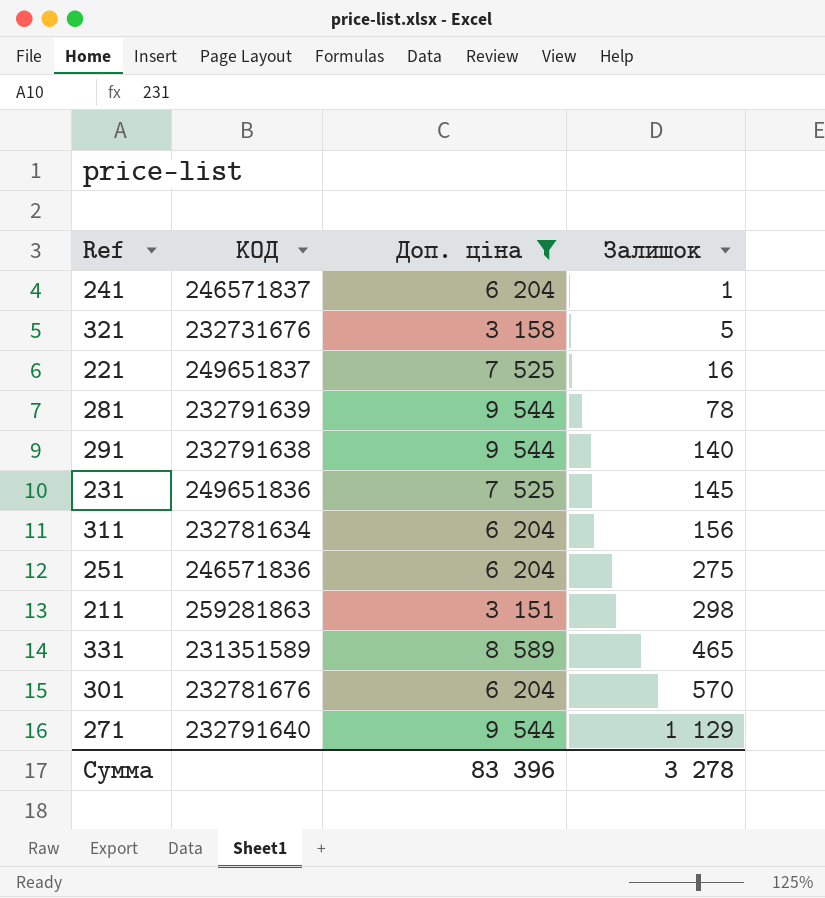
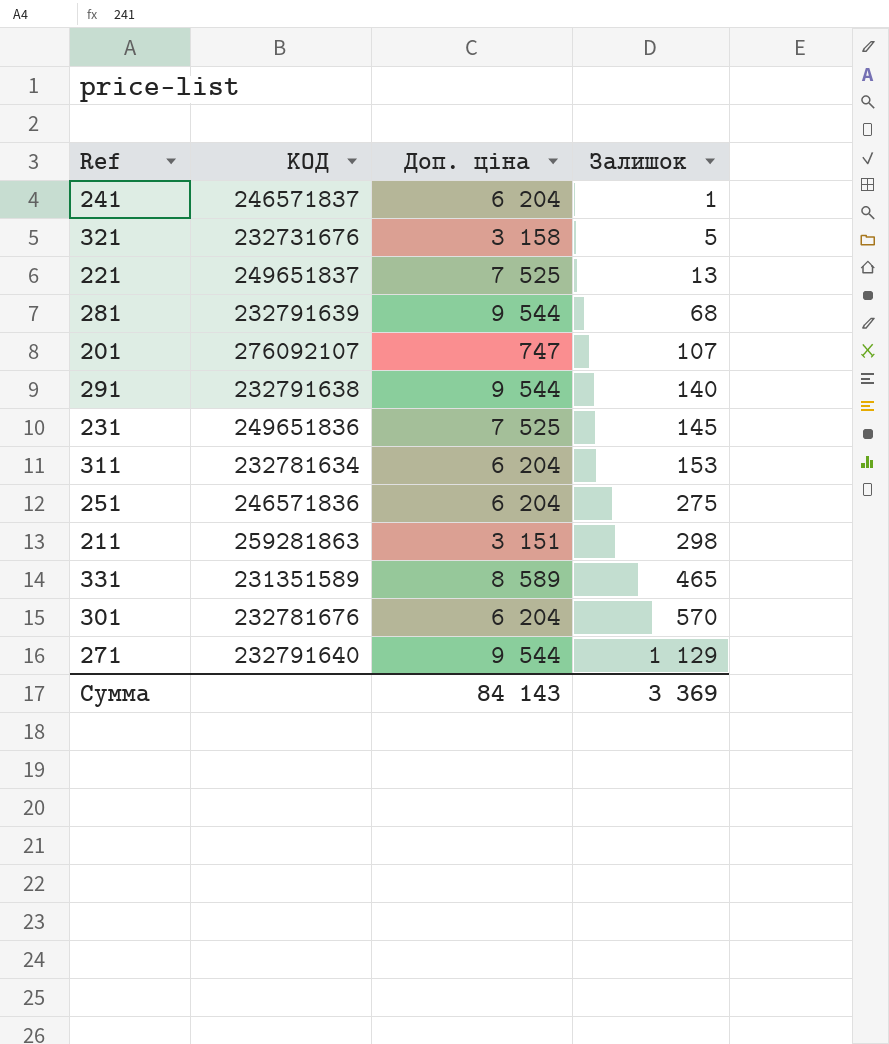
filter: Доп. ціна != 747 -> none
221 | Залишок: 16 -> 13
281 | Залишок: 78 -> 68
311 | Залишок: 156 -> 153
Сумма | Доп. ціна: 83 396 -> 84 143
Сумма | Залишок: 3 278 -> 3 369

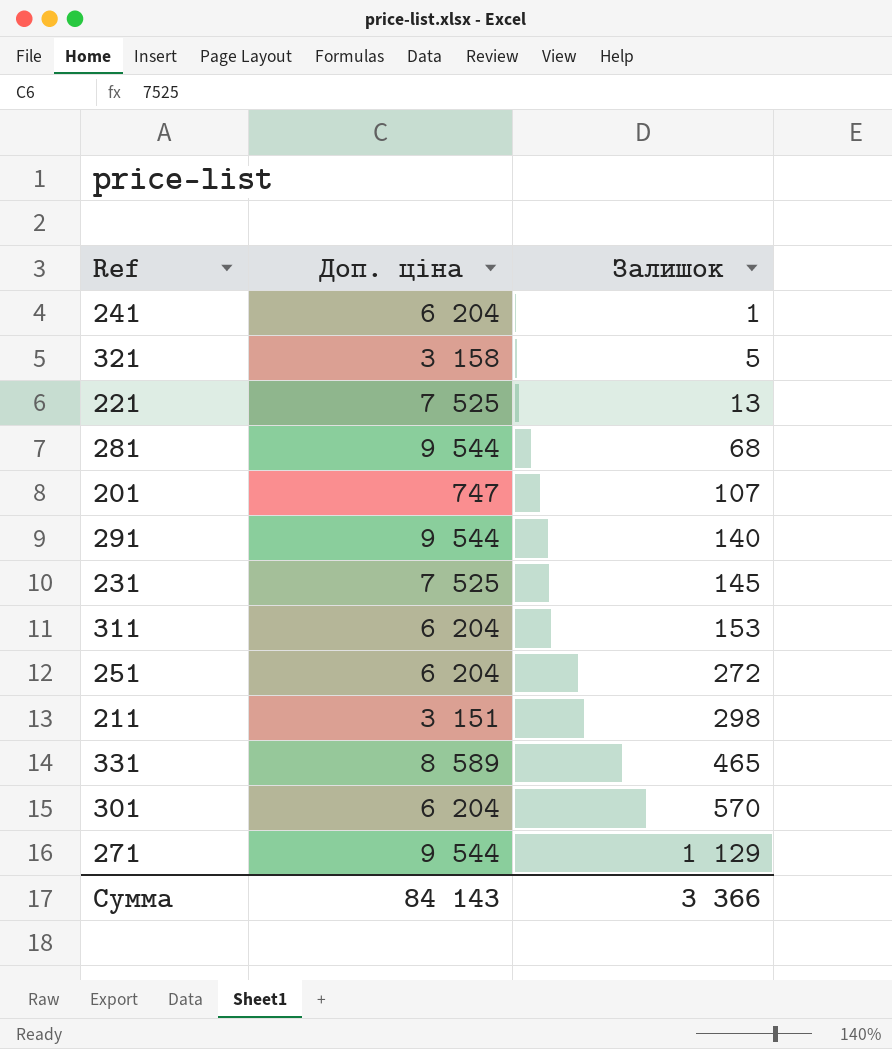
column КОД | position: 2 -> none
251 | Залишок: 275 -> 272
Сумма | Залишок: 3 369 -> 3 366

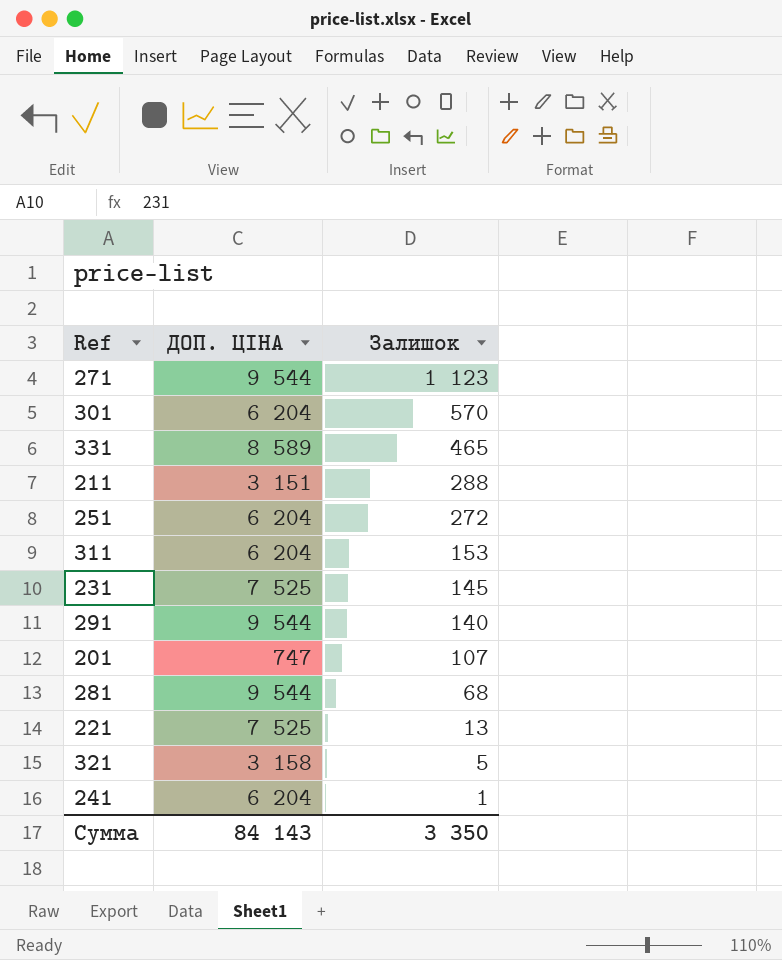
row order: Залишок ascending -> Залишок descending
column name: Доп. ціна -> ДОП. ЦІНА
271 | Залишок: 1 129 -> 1 123
211 | Залишок: 298 -> 288
Сумма | Залишок: 3 366 -> 3 350

